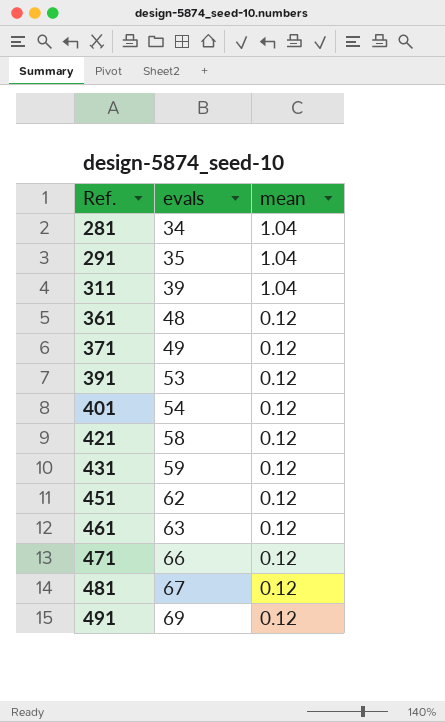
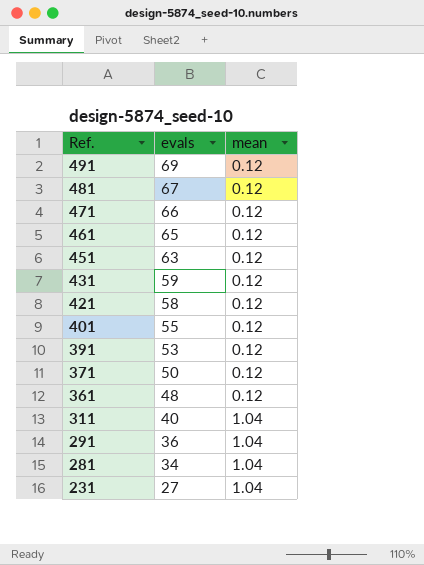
row order: Ref. ascending -> Ref. descending
461 | evals: 63 -> 65
451 | evals: 62 -> 63
401 | evals: 54 -> 55
371 | evals: 49 -> 50
311 | evals: 39 -> 40
291 | evals: 35 -> 36
row 231: none -> 27 | 1.04

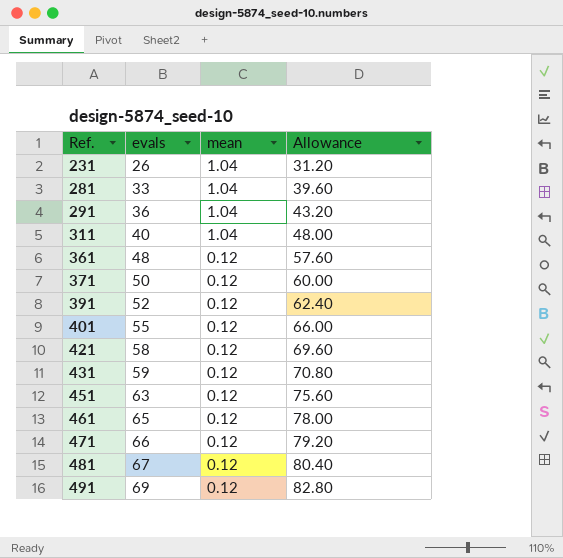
row order: Ref. descending -> Ref. ascending
column Allowance | formula: none -> [evals] * 1.2
231 | evals: 27 -> 26
281 | evals: 34 -> 33
391 | evals: 53 -> 52

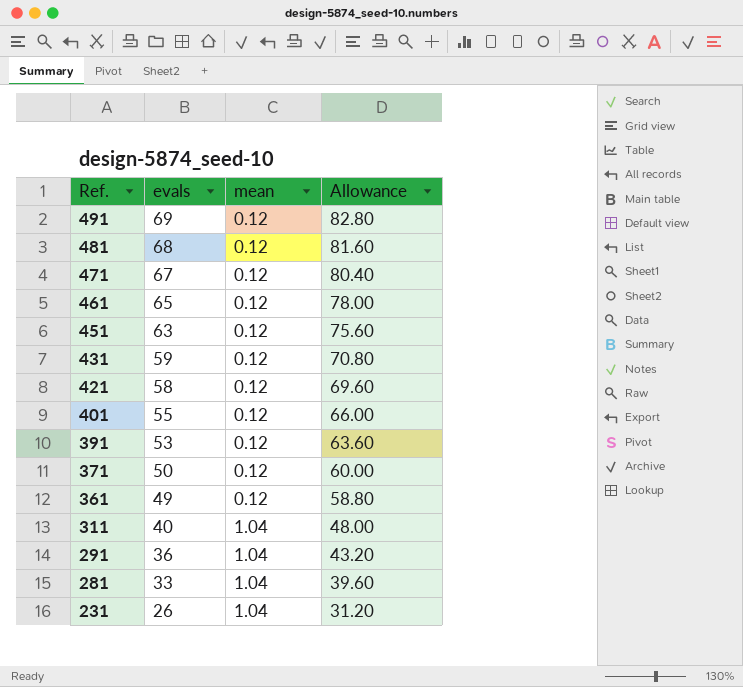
row order: Ref. ascending -> Ref. descending
481 | evals: 67 -> 68
481 | Allowance: 80.40 -> 81.60
471 | evals: 66 -> 67
471 | Allowance: 79.20 -> 80.40
391 | evals: 52 -> 53
391 | Allowance: 62.40 -> 63.60
361 | evals: 48 -> 49
361 | Allowance: 57.60 -> 58.80

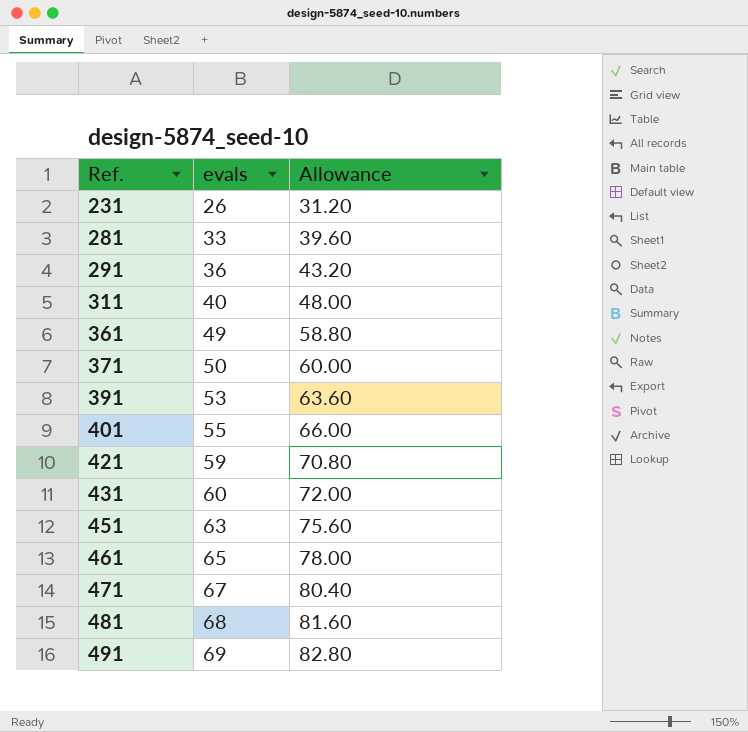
row order: Ref. descending -> Ref. ascending
column mean | position: 3 -> none
421 | evals: 58 -> 59
421 | Allowance: 69.60 -> 70.80
431 | evals: 59 -> 60
431 | Allowance: 70.80 -> 72.00

